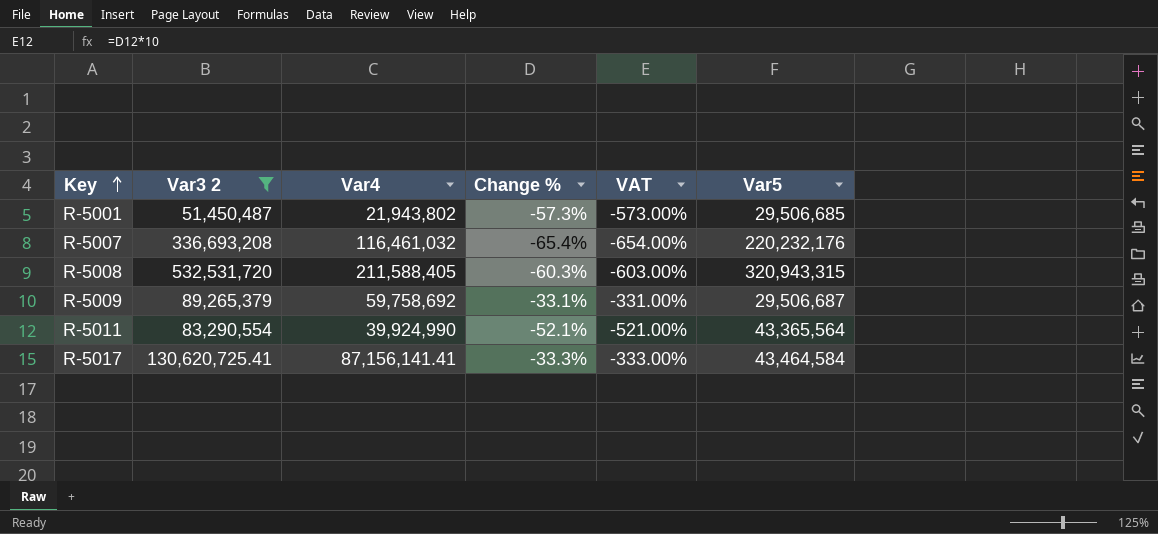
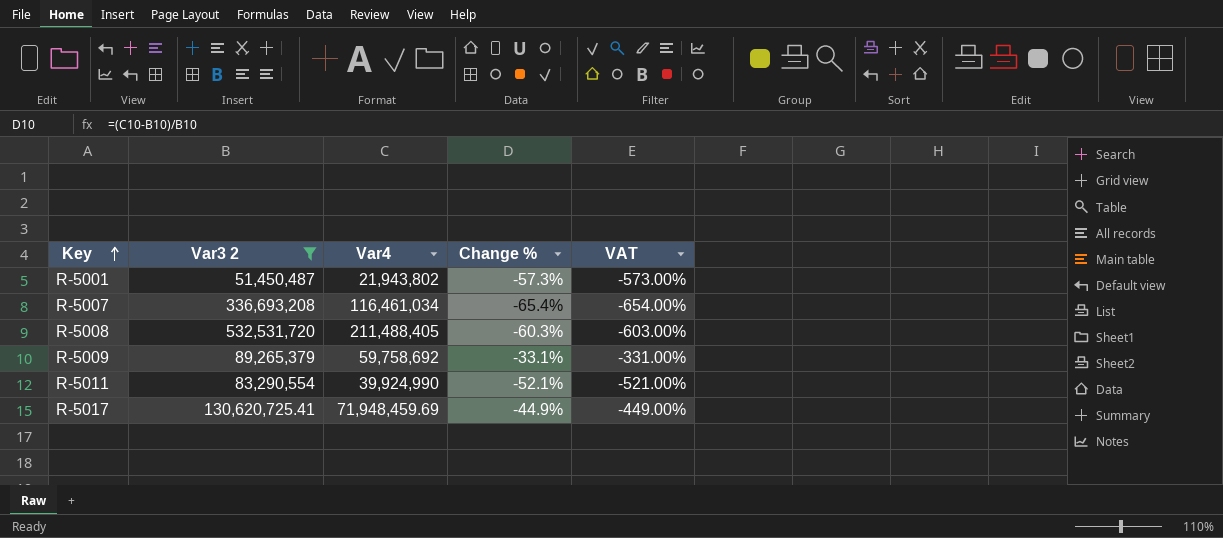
column Var5 | formula: [Var3 2] - [Var4] -> none
R-5007 | Var4: 116,461,032 -> 116,461,034
R-5008 | Var4: 211,588,405 -> 211,488,405
R-5017 | Var4: 87,156,141.41 -> 71,948,459.69
R-5017 | Change %: -33.3% -> -44.9%
R-5017 | VAT: -333.00% -> -449.00%

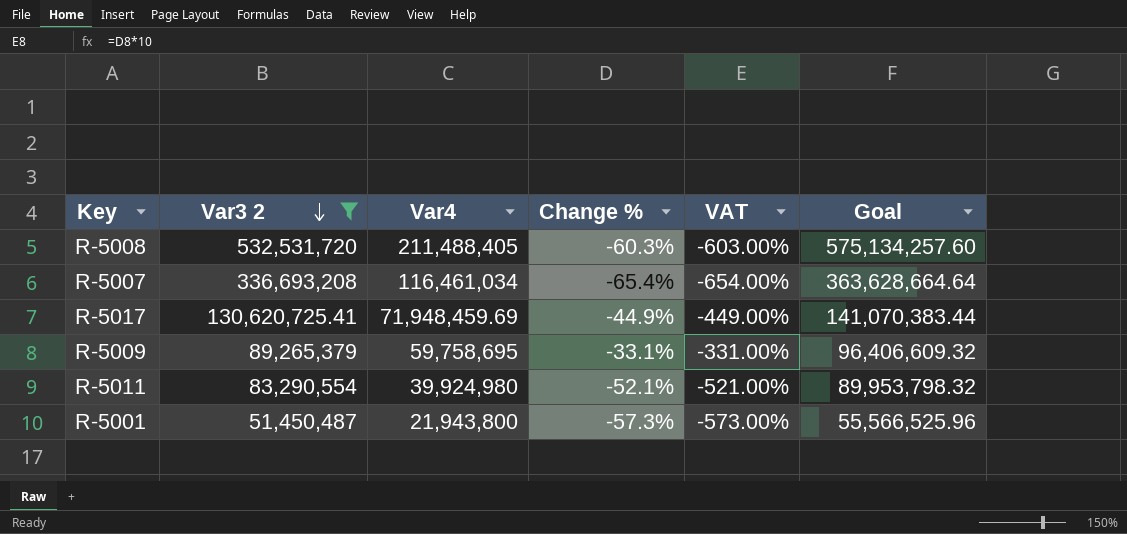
row order: Key ascending -> Var3 2 descending
column Goal | formula: none -> [Var3 2] * 1.08
R-5009 | Var4: 59,758,692 -> 59,758,695
R-5011 | Var4: 39,924,990 -> 39,924,980
R-5001 | Var4: 21,943,802 -> 21,943,800

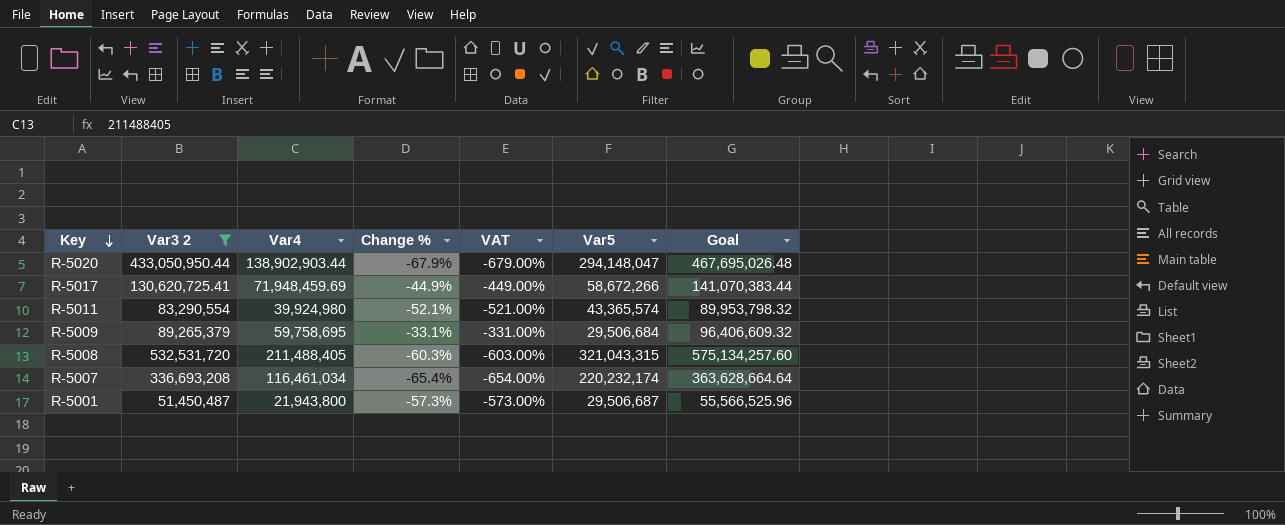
row order: Var3 2 descending -> Key descending
column Var5 | formula: none -> [Var3 2] - [Var4]
row R-5020: none -> 433,050,950.44 | 138,902,903.44 | -67.9% | -679.00% | 294,148,047 | 467,695,026.48

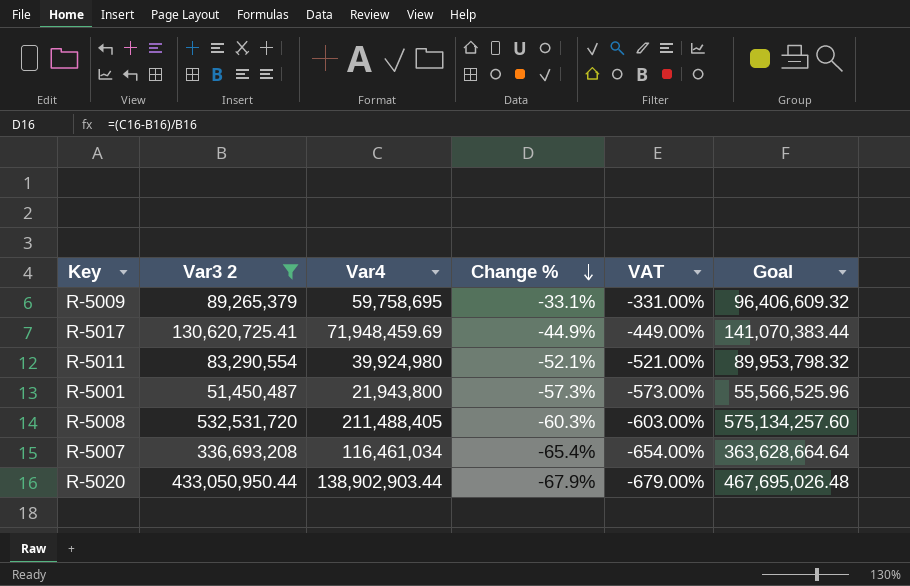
row order: Key descending -> Change % descending
column Var5 | formula: [Var3 2] - [Var4] -> none

